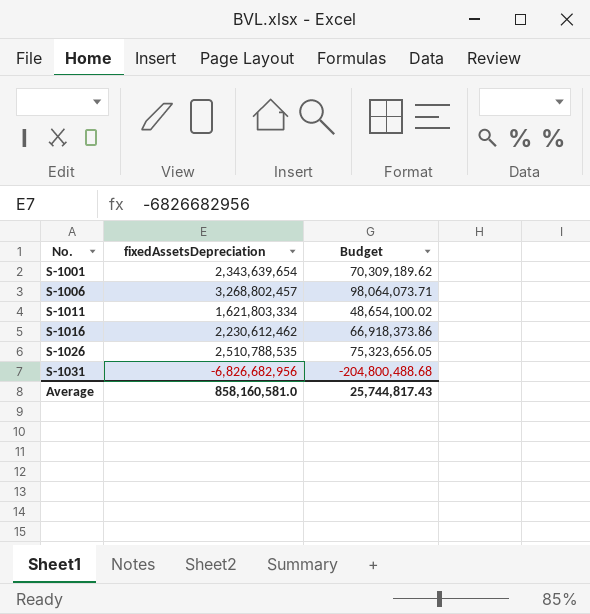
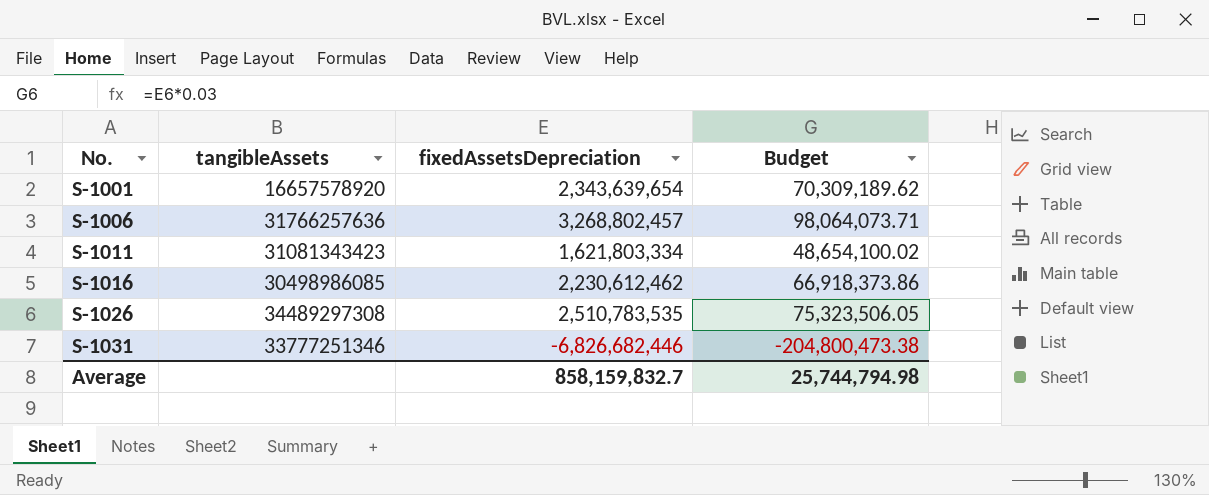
column tangibleAssets | position: none -> 2
S-1026 | fixedAssetsDepreciation: 2,510,788,535 -> 2,510,783,535
S-1026 | Budget: 75,323,656.05 -> 75,323,506.05
S-1031 | fixedAssetsDepreciation: -6,826,682,956 -> -6,826,682,446
S-1031 | Budget: -204,800,488.68 -> -204,800,473.38
Average | fixedAssetsDepreciation: 858,160,581.0 -> 858,159,832.7
Average | Budget: 25,744,817.43 -> 25,744,794.98

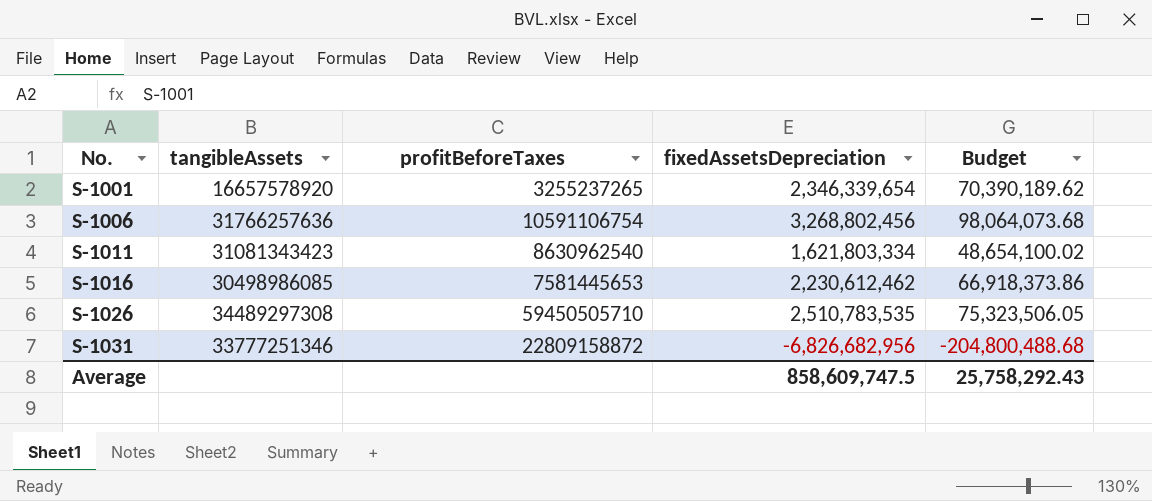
column profitBeforeTaxes | position: none -> 3
S-1001 | fixedAssetsDepreciation: 2,343,639,654 -> 2,346,339,654
S-1001 | Budget: 70,309,189.62 -> 70,390,189.62
S-1006 | fixedAssetsDepreciation: 3,268,802,457 -> 3,268,802,456
S-1006 | Budget: 98,064,073.71 -> 98,064,073.68
S-1031 | fixedAssetsDepreciation: -6,826,682,446 -> -6,826,682,956
S-1031 | Budget: -204,800,473.38 -> -204,800,488.68
Average | fixedAssetsDepreciation: 858,159,832.7 -> 858,609,747.5
Average | Budget: 25,744,794.98 -> 25,758,292.43

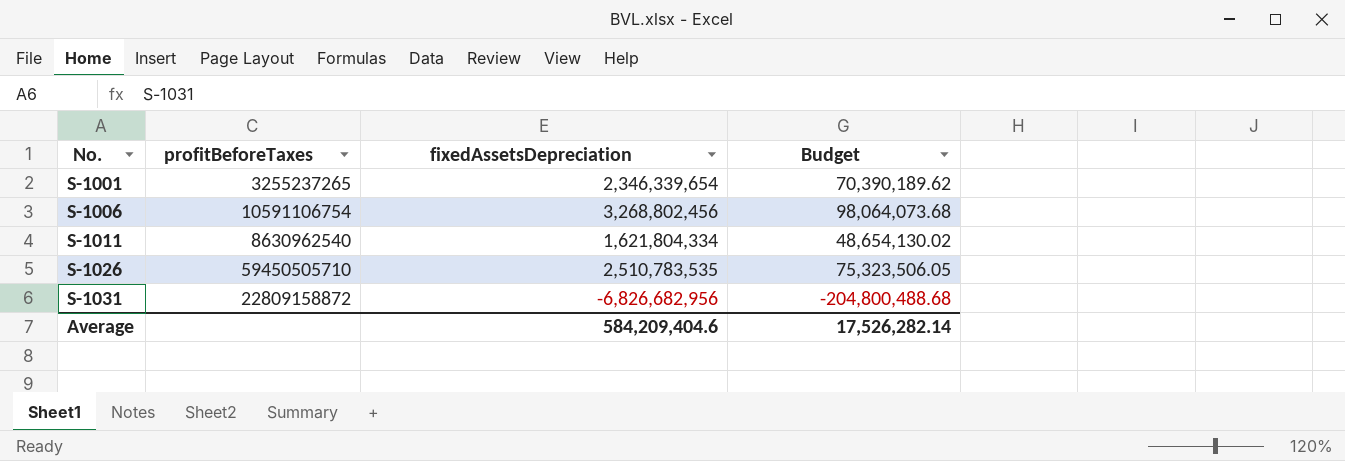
column tangibleAssets | position: 2 -> none
row S-1016: 30498986085 | 7581445653 | 2,230,612,462 | 66,918,373.86 -> none
S-1011 | fixedAssetsDepreciation: 1,621,803,334 -> 1,621,804,334
S-1011 | Budget: 48,654,100.02 -> 48,654,130.02
Average | fixedAssetsDepreciation: 858,609,747.5 -> 584,209,404.6
Average | Budget: 25,758,292.43 -> 17,526,282.14

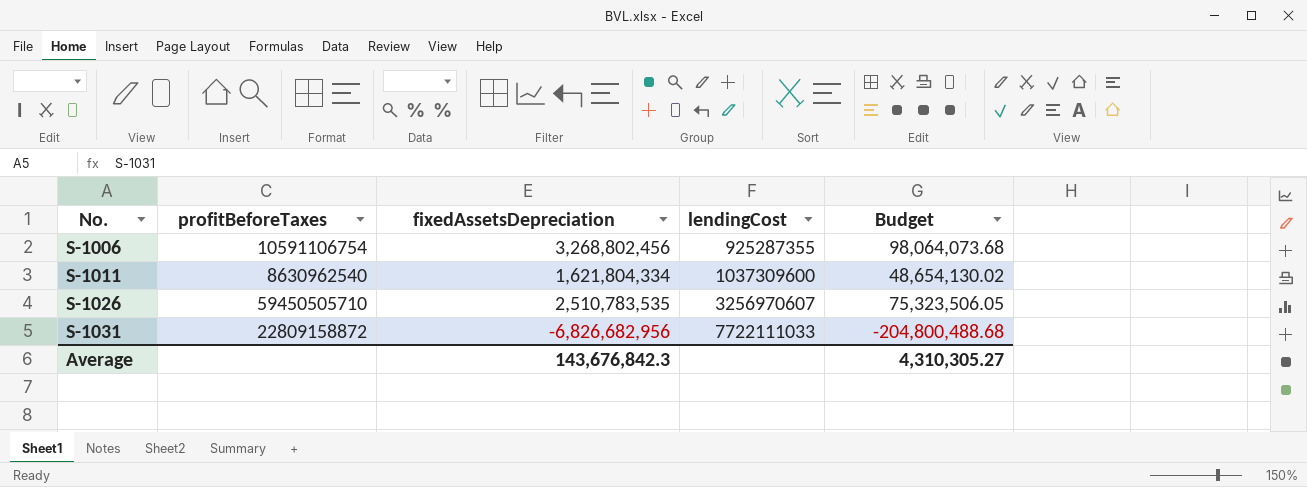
column lendingCost | position: none -> 4
row S-1001: 3255237265 | 2,346,339,654 | 70,390,189.62 -> none
Average | fixedAssetsDepreciation: 584,209,404.6 -> 143,676,842.3
Average | Budget: 17,526,282.14 -> 4,310,305.27

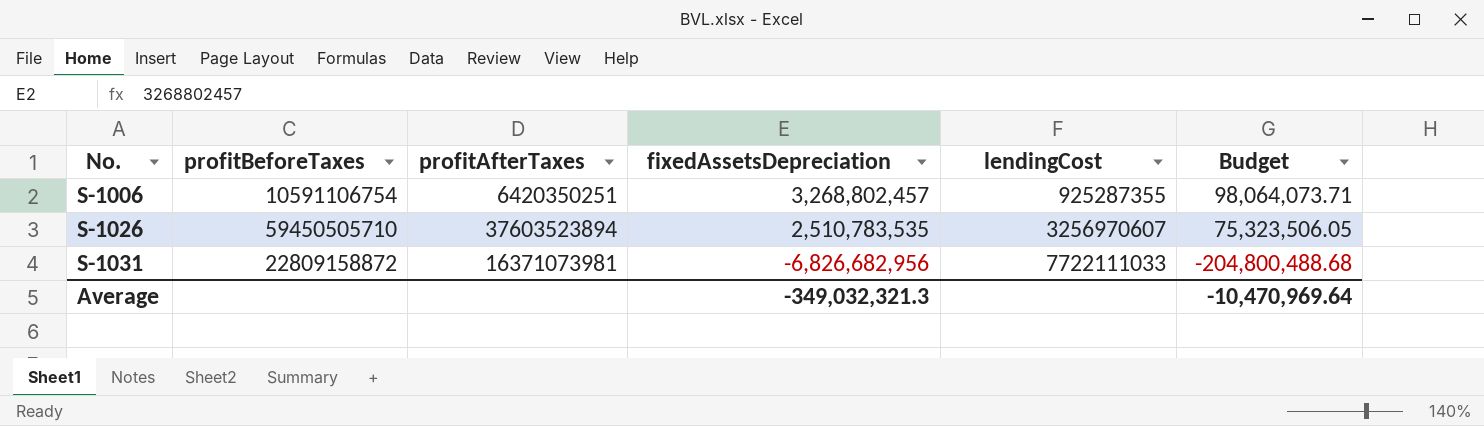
column profitAfterTaxes | position: none -> 3
row S-1011: 8630962540 | 1,621,804,334 | 1037309600 | 48,654,130.02 -> none
S-1006 | fixedAssetsDepreciation: 3,268,802,456 -> 3,268,802,457
S-1006 | Budget: 98,064,073.68 -> 98,064,073.71
Average | fixedAssetsDepreciation: 143,676,842.3 -> -349,032,321.3
Average | Budget: 4,310,305.27 -> -10,470,969.64

